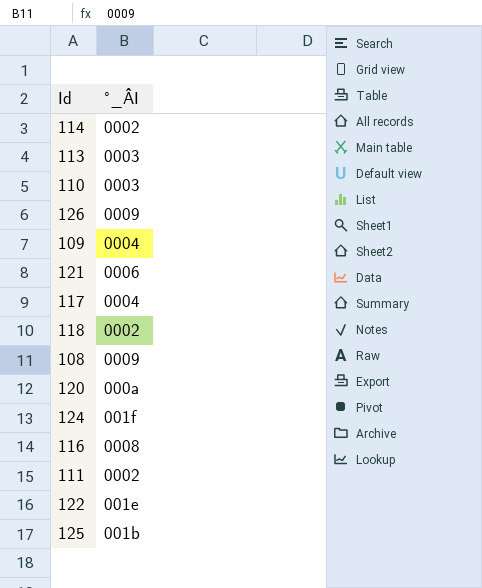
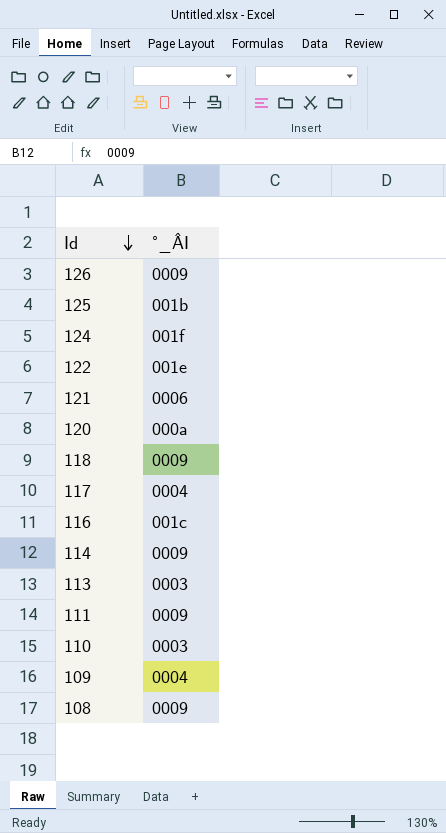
row order: none -> Id descending
118 | °_ÂI: 0002 -> 0009
116 | °_ÂI: 0008 -> 001c
114 | °_ÂI: 0002 -> 0009
111 | °_ÂI: 0002 -> 0009

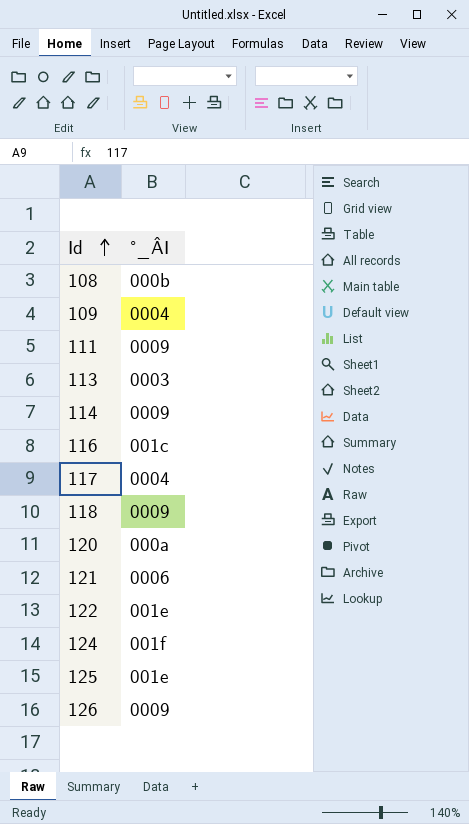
row order: Id descending -> Id ascending
row 110: 0003 -> none
108 | °_ÂI: 0009 -> 000b
125 | °_ÂI: 001b -> 001e

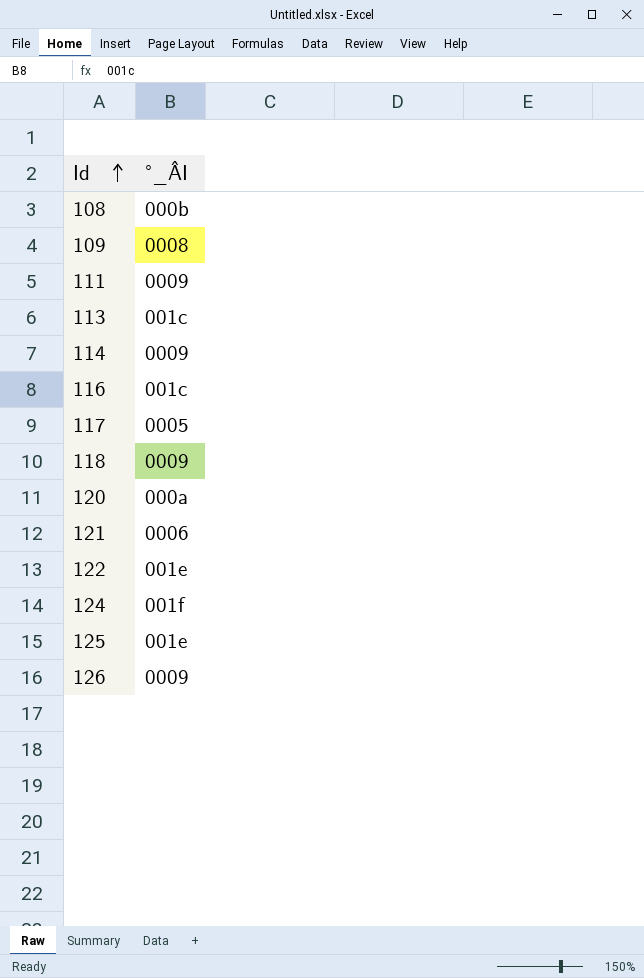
109 | °_ÂI: 0004 -> 0008
113 | °_ÂI: 0003 -> 001c
117 | °_ÂI: 0004 -> 0005

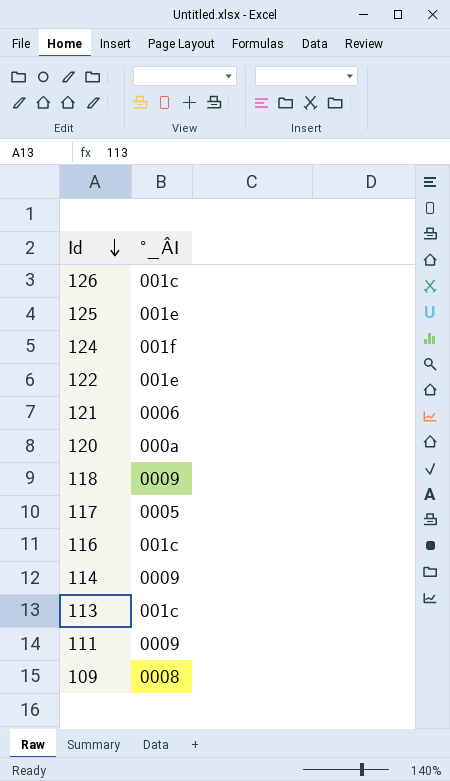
row order: Id ascending -> Id descending
row 108: 000b -> none
126 | °_ÂI: 0009 -> 001c

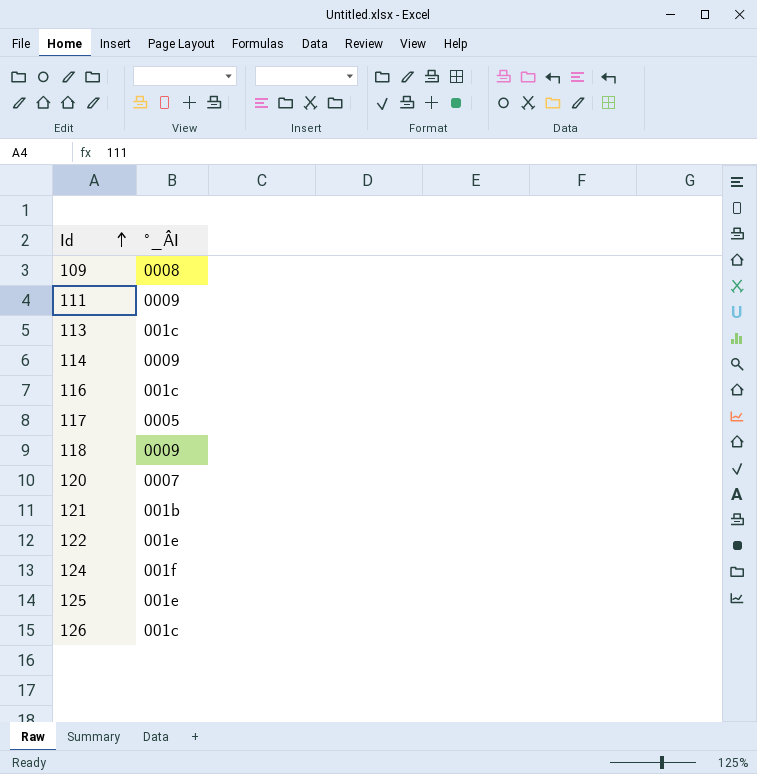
row order: Id descending -> Id ascending
120 | °_ÂI: 000a -> 0007
121 | °_ÂI: 0006 -> 001b

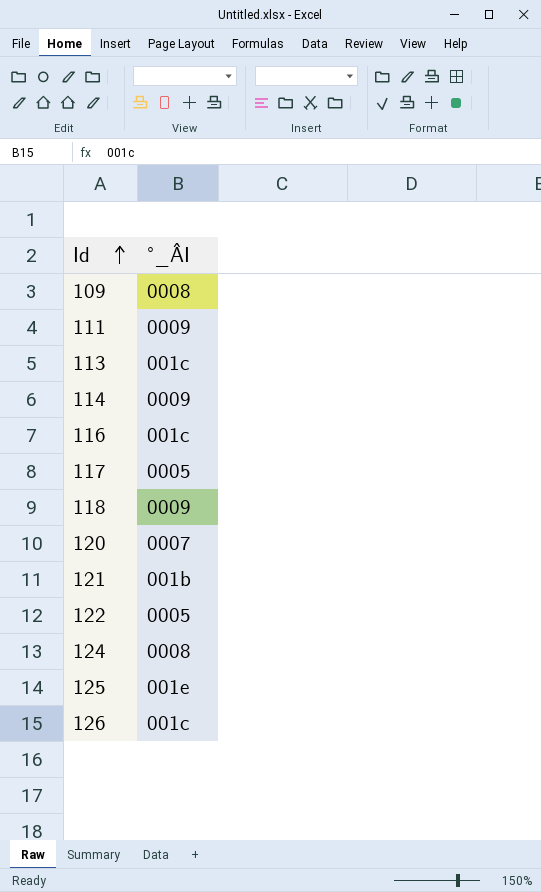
122 | °_ÂI: 001e -> 0005
124 | °_ÂI: 001f -> 0008

